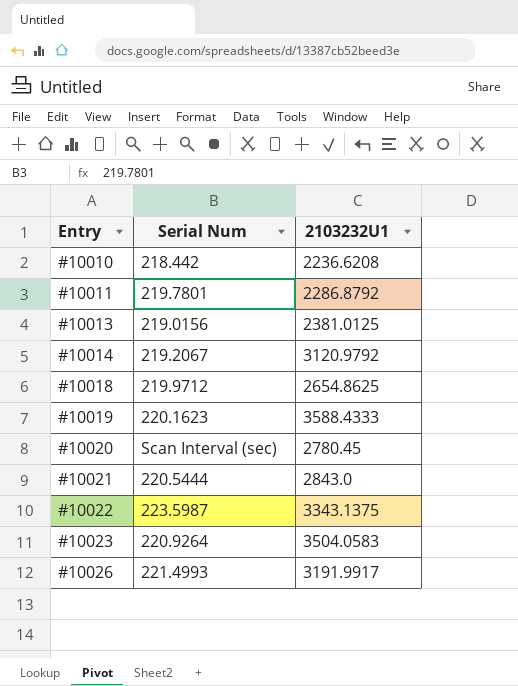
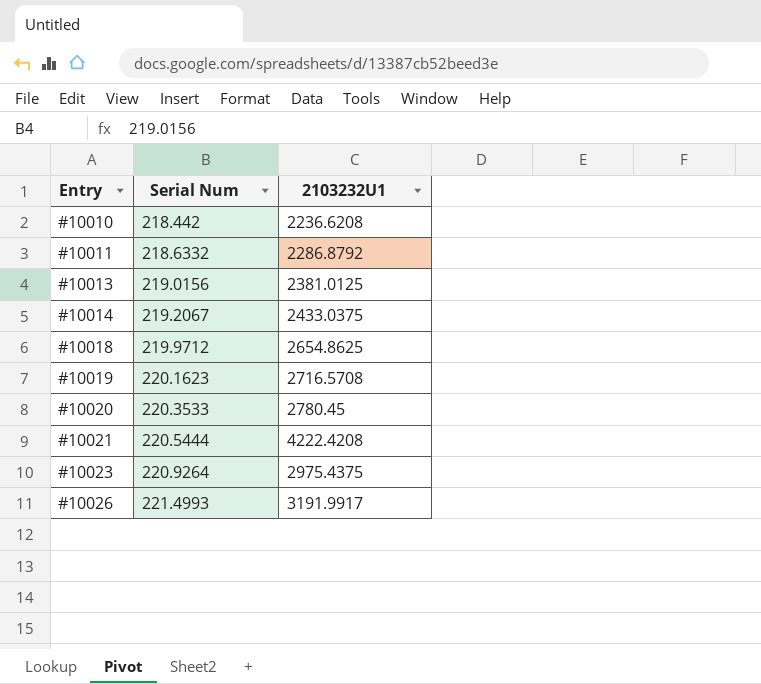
row #10022: 223.5987 | 3343.1375 -> none
#10011 | Serial Num: 219.7801 -> 218.6332
#10014 | 2103232U1: 3120.9792 -> 2433.0375
#10019 | 2103232U1: 3588.4333 -> 2716.5708
#10020 | Serial Num: Scan Interval (sec) -> 220.3533
#10021 | 2103232U1: 2843.0 -> 4222.4208
#10023 | 2103232U1: 3504.0583 -> 2975.4375

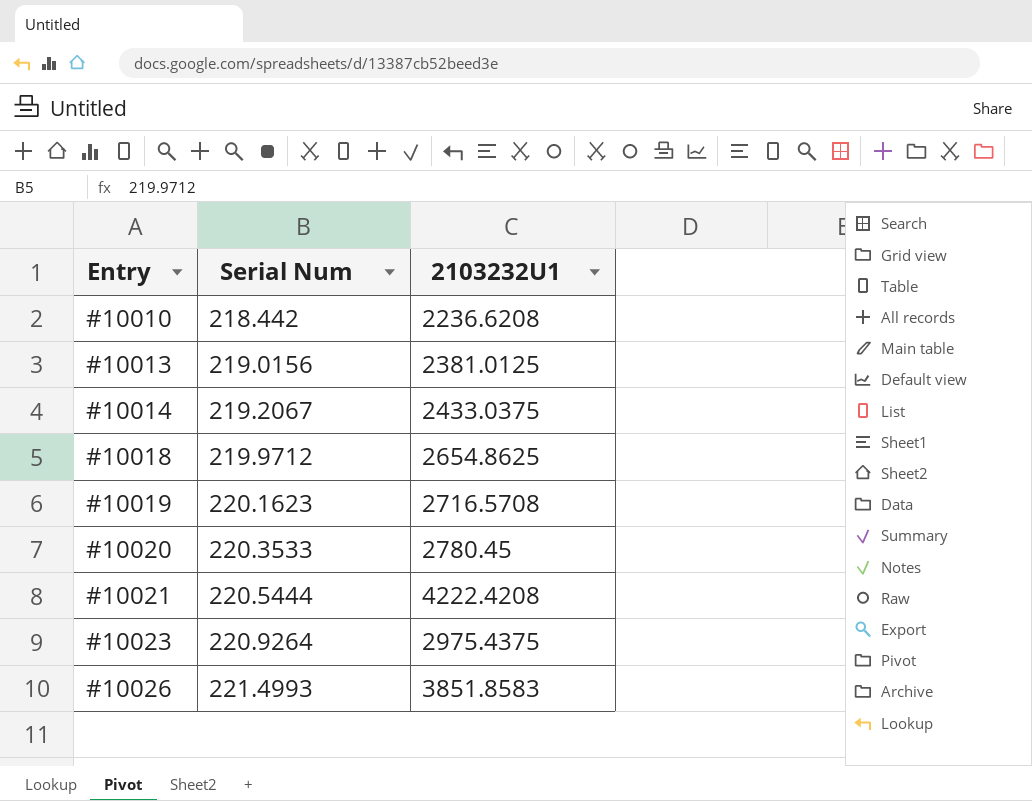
row #10011: 218.6332 | 2286.8792 -> none
#10026 | 2103232U1: 3191.9917 -> 3851.8583

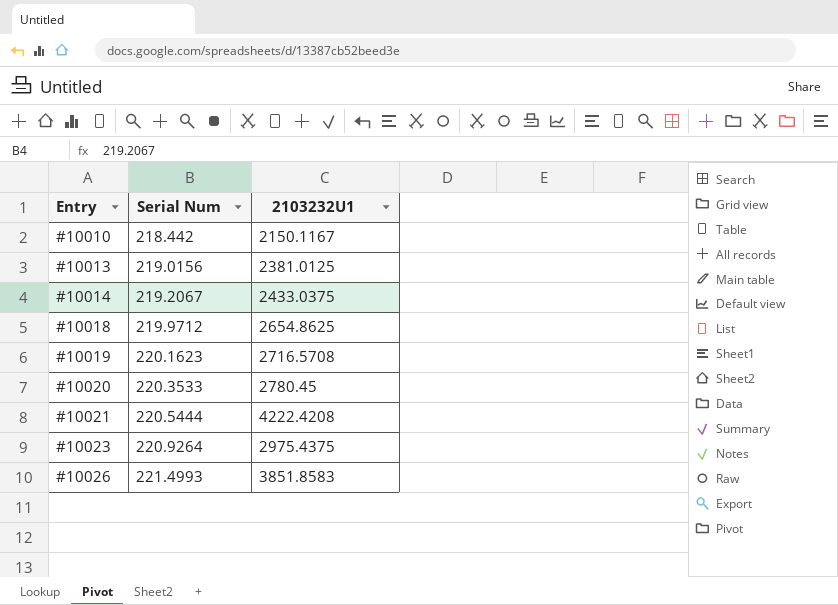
#10010 | 2103232U1: 2236.6208 -> 2150.1167

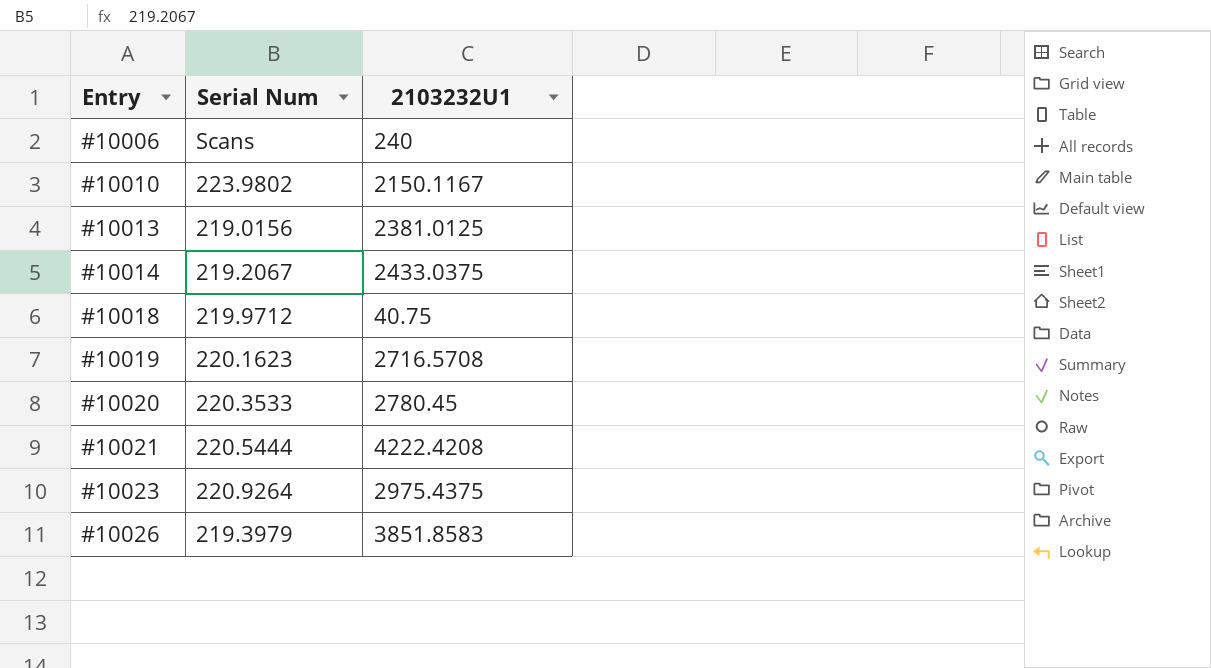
row #10006: none -> Scans | 240
#10010 | Serial Num: 218.442 -> 223.9802
#10018 | 2103232U1: 2654.8625 -> 40.75
#10026 | Serial Num: 221.4993 -> 219.3979

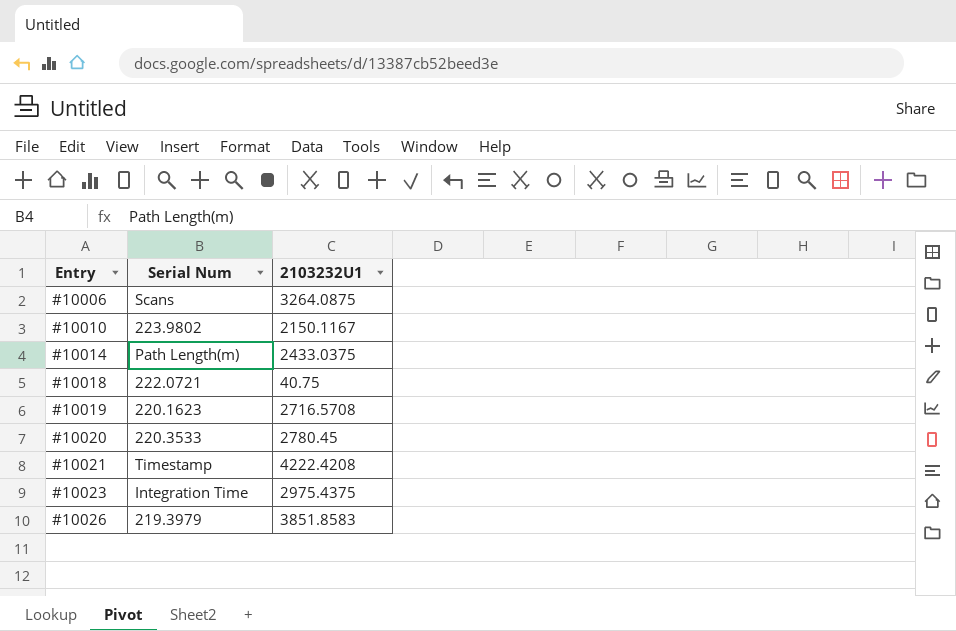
row #10013: 219.0156 | 2381.0125 -> none
#10006 | 2103232U1: 240 -> 3264.0875
#10014 | Serial Num: 219.2067 -> Path Length(m)
#10018 | Serial Num: 219.9712 -> 222.0721
#10021 | Serial Num: 220.5444 -> Timestamp
#10023 | Serial Num: 220.9264 -> Integration Time

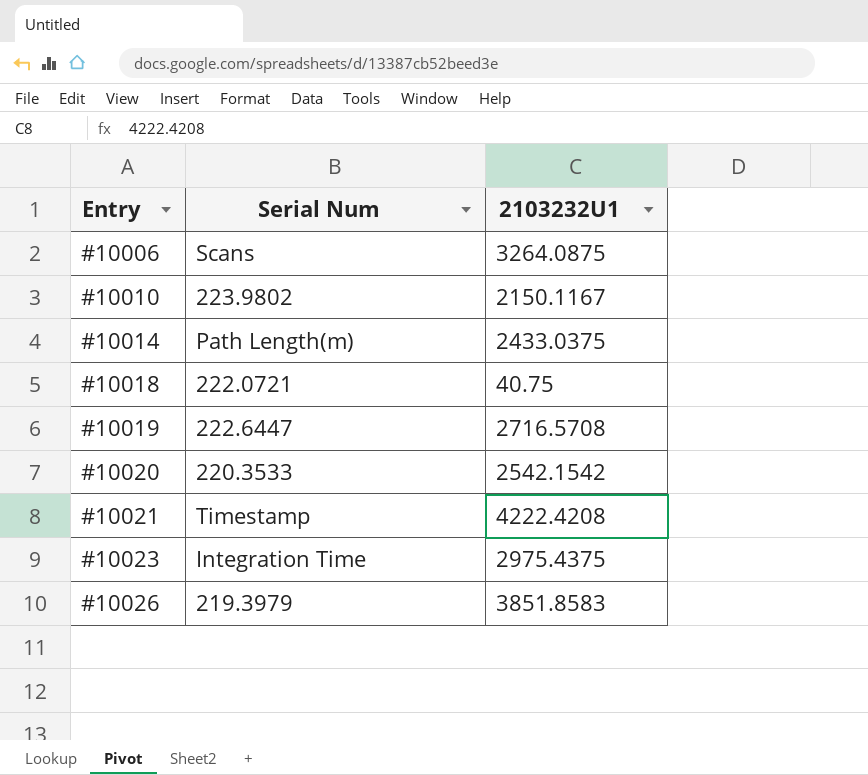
#10019 | Serial Num: 220.1623 -> 222.6447
#10020 | 2103232U1: 2780.45 -> 2542.1542

